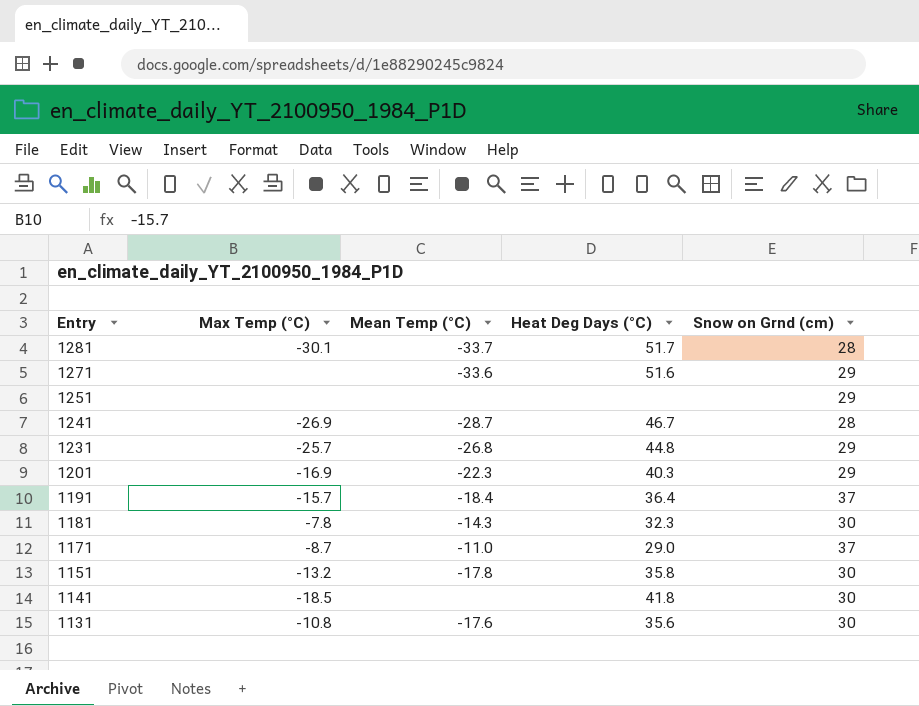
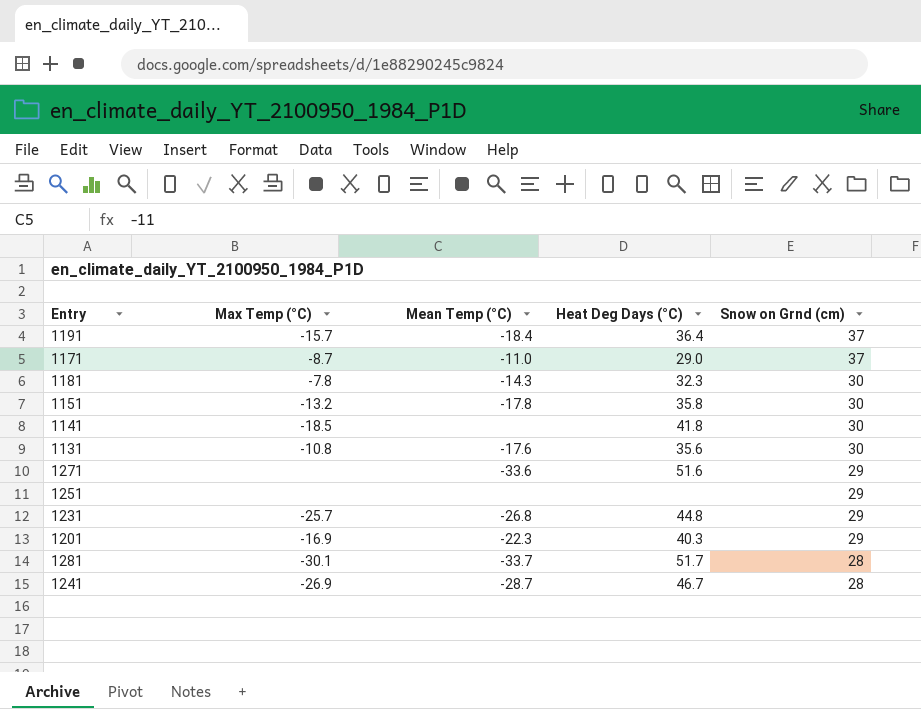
row order: Entry descending -> Snow on Grnd (cm) descending

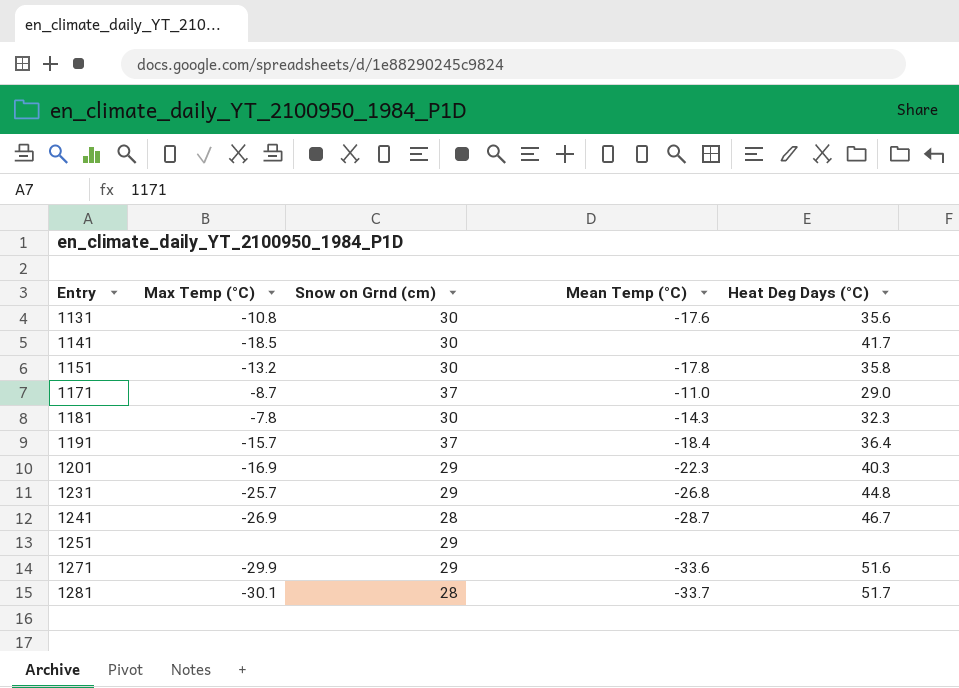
row order: Snow on Grnd (cm) descending -> Entry ascending
column Snow on Grnd (cm) | position: 5 -> 3
1141 | Heat Deg Days (°C): 41.8 -> 41.7
1271 | Max Temp (°C): none -> -29.9

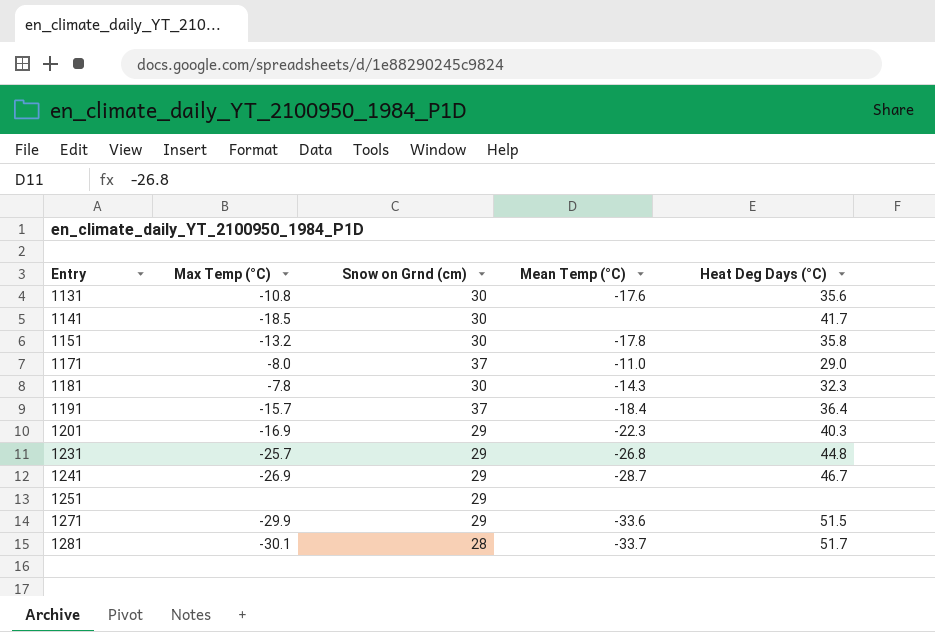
1171 | Max Temp (°C): -8.7 -> -8.0
1241 | Snow on Grnd (cm): 28 -> 29
1271 | Heat Deg Days (°C): 51.6 -> 51.5

